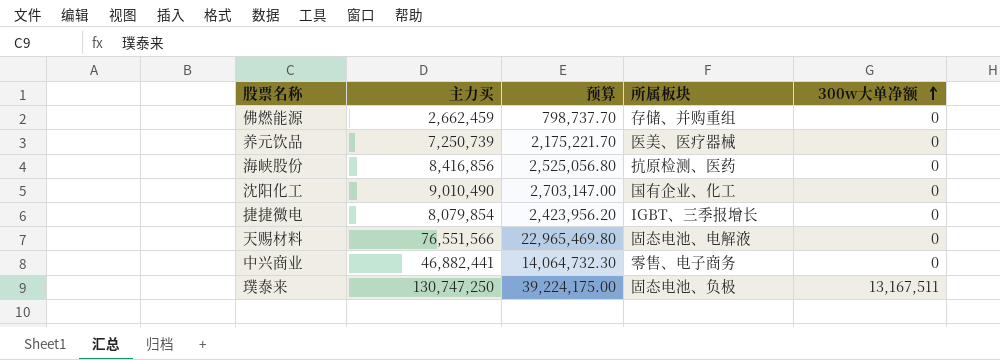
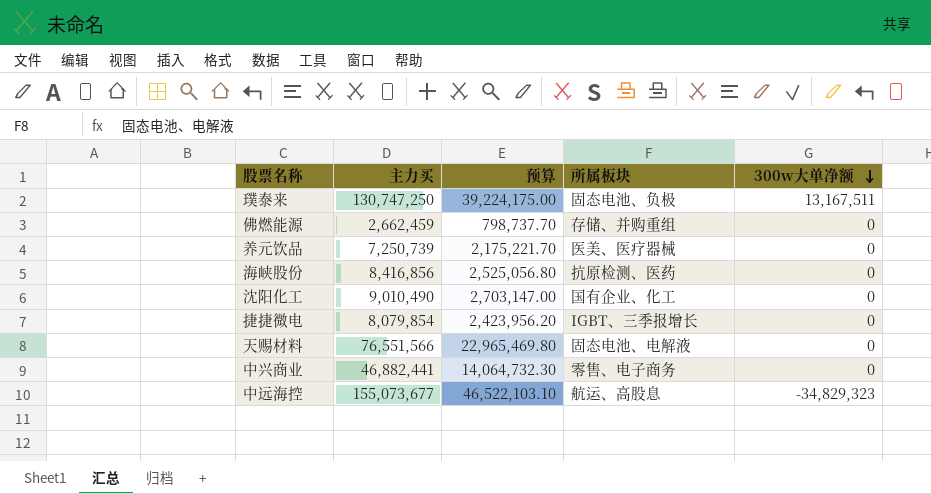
row order: 300w大单净额 ascending -> 300w大单净额 descending
row 中远海控: none -> 155,073,677 | 46,522,103.10 | 航运、高股息 | -34,829,323

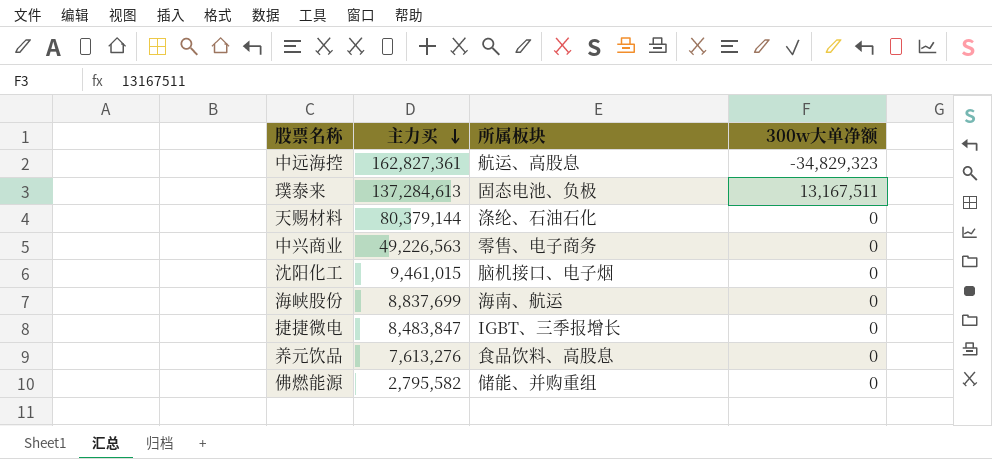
row order: 300w大单净额 descending -> 主力买 descending
column 预算 | formula: [主力买] * 0.3 -> none
中远海控 | 主力买: 155,073,677 -> 162,827,361
璞泰来 | 主力买: 130,747,250 -> 137,284,613
天赐材料 | 主力买: 76,551,566 -> 80,379,144
天赐材料 | 所属板块: 固态电池、电解液 -> 涤纶、石油石化
中兴商业 | 主力买: 46,882,441 -> 49,226,563
沈阳化工 | 主力买: 9,010,490 -> 9,461,015
沈阳化工 | 所属板块: 国有企业、化工 -> 脑机接口、电子烟
海峡股份 | 主力买: 8,416,856 -> 8,837,699
海峡股份 | 所属板块: 抗原检测、医药 -> 海南、航运
捷捷微电 | 主力买: 8,079,854 -> 8,483,847
养元饮品 | 主力买: 7,250,739 -> 7,613,276
养元饮品 | 所属板块: 医美、医疗器械 -> 食品饮料、高股息
佛燃能源 | 主力买: 2,662,459 -> 2,795,582
佛燃能源 | 所属板块: 存储、并购重组 -> 储能、并购重组

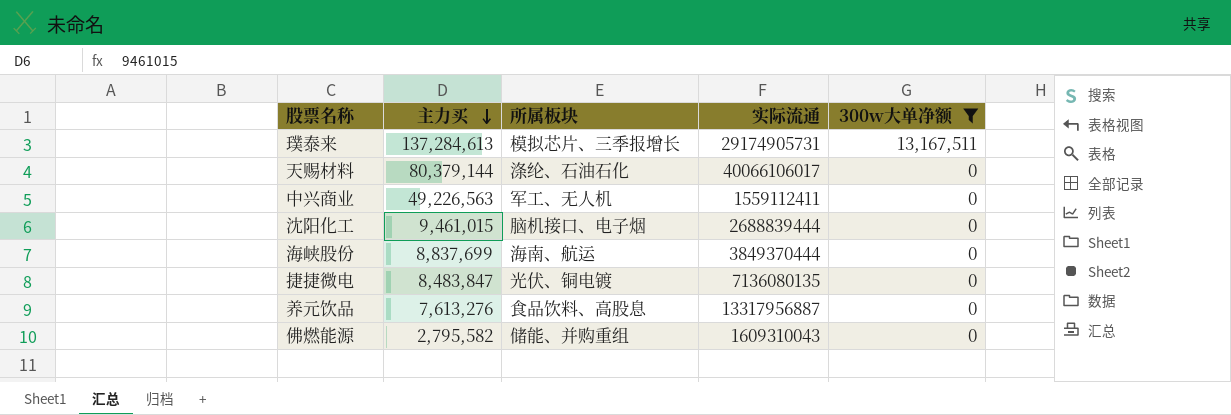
filter: none -> 300w大单净额 != -34,829,323
column 实际流通 | position: none -> 4
璞泰来 | 所属板块: 固态电池、负极 -> 模拟芯片、三季报增长
中兴商业 | 所属板块: 零售、电子商务 -> 军工、无人机
捷捷微电 | 所属板块: IGBT、三季报增长 -> 光伏、铜电镀

